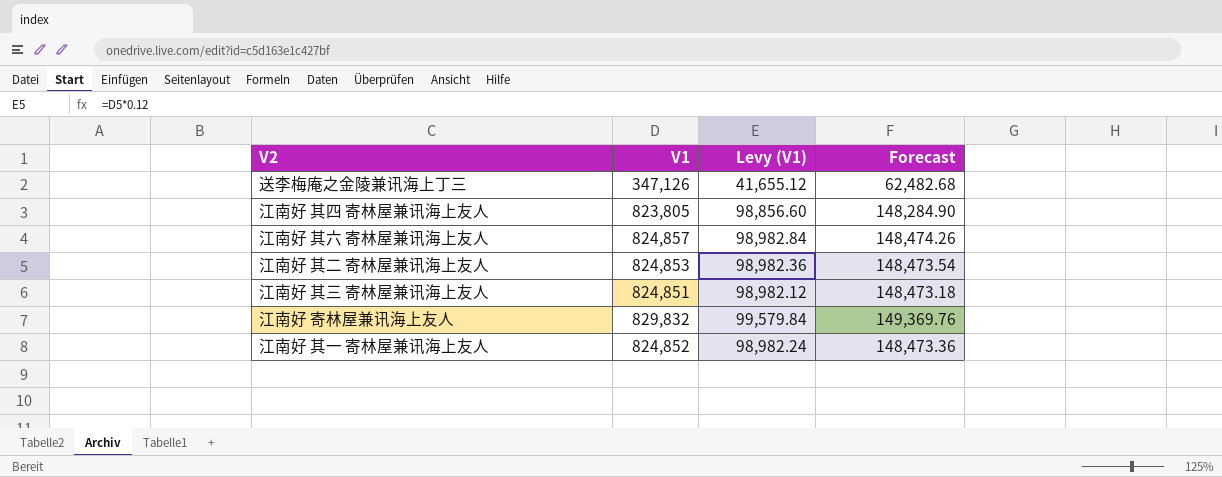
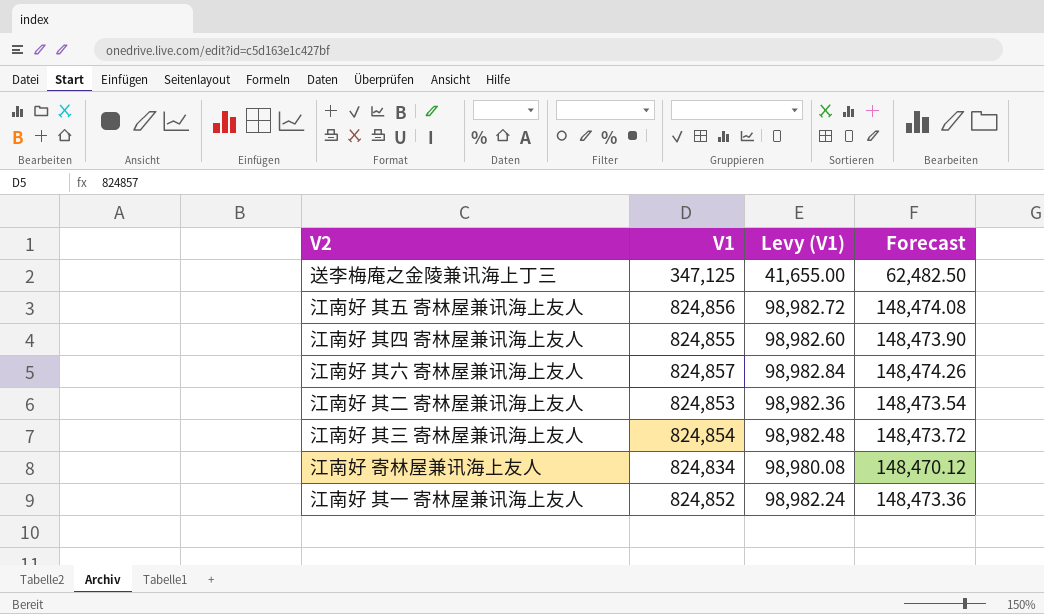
送李梅庵之金陵兼讯海上丁三 | V1: 347,126 -> 347,125
送李梅庵之金陵兼讯海上丁三 | Levy (V1): 41,655.12 -> 41,655.00
送李梅庵之金陵兼讯海上丁三 | Forecast: 62,482.68 -> 62,482.50
row 江南好 其五 寄林屋兼讯海上友人: none -> 824,856 | 98,982.72 | 148,474.08
江南好 其四 寄林屋兼讯海上友人 | V1: 823,805 -> 824,855
江南好 其四 寄林屋兼讯海上友人 | Levy (V1): 98,856.60 -> 98,982.60
江南好 其四 寄林屋兼讯海上友人 | Forecast: 148,284.90 -> 148,473.90
江南好 其三 寄林屋兼讯海上友人 | V1: 824,851 -> 824,854
江南好 其三 寄林屋兼讯海上友人 | Levy (V1): 98,982.12 -> 98,982.48
江南好 其三 寄林屋兼讯海上友人 | Forecast: 148,473.18 -> 148,473.72
江南好 寄林屋兼讯海上友人 | V1: 829,832 -> 824,834
江南好 寄林屋兼讯海上友人 | Levy (V1): 99,579.84 -> 98,980.08
江南好 寄林屋兼讯海上友人 | Forecast: 149,369.76 -> 148,470.12

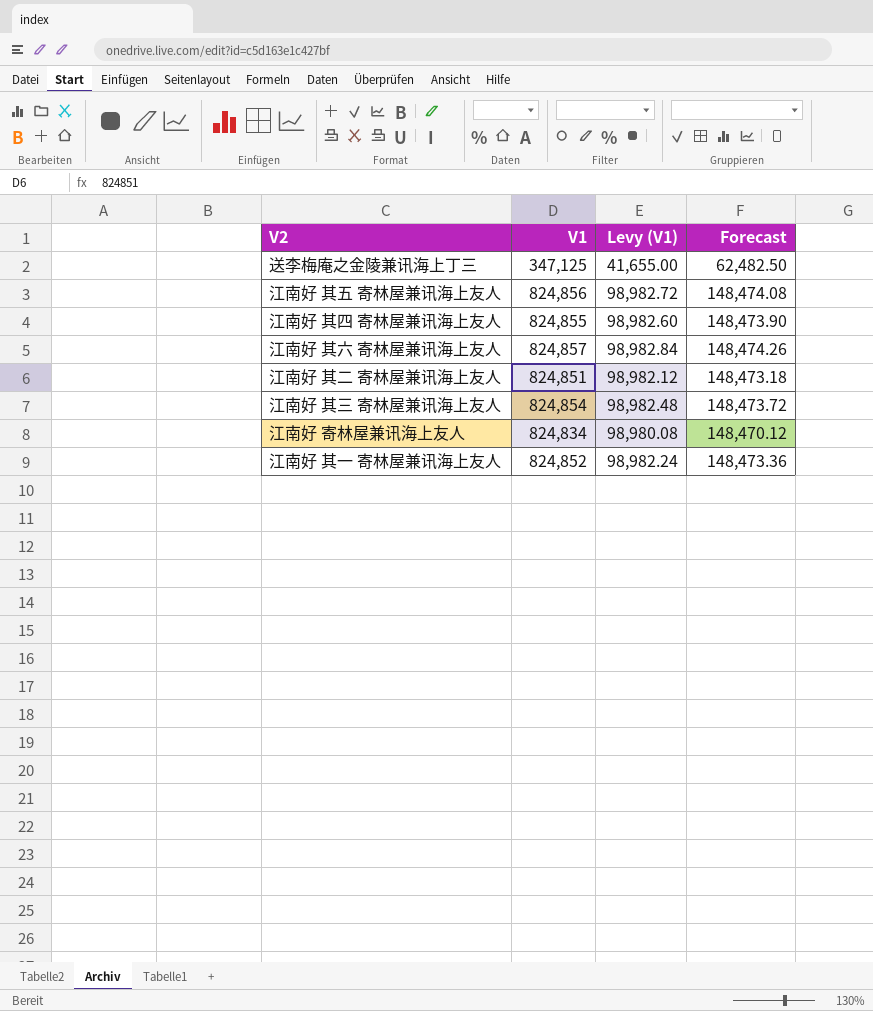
江南好 其二 寄林屋兼讯海上友人 | V1: 824,853 -> 824,851
江南好 其二 寄林屋兼讯海上友人 | Levy (V1): 98,982.36 -> 98,982.12
江南好 其二 寄林屋兼讯海上友人 | Forecast: 148,473.54 -> 148,473.18

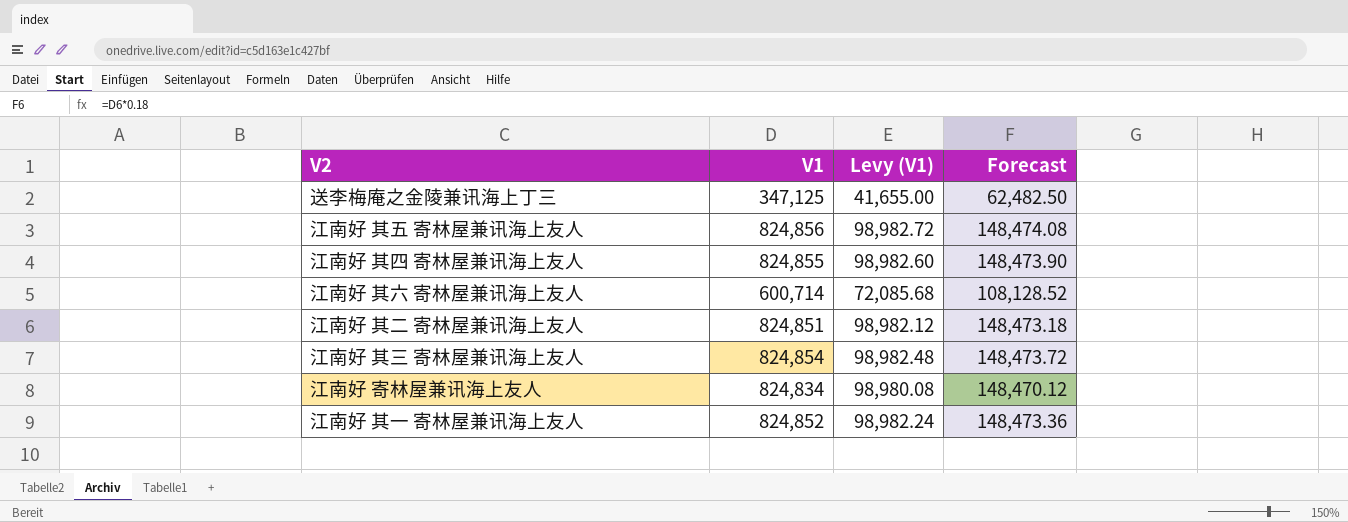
江南好 其六 寄林屋兼讯海上友人 | V1: 824,857 -> 600,714
江南好 其六 寄林屋兼讯海上友人 | Levy (V1): 98,982.84 -> 72,085.68
江南好 其六 寄林屋兼讯海上友人 | Forecast: 148,474.26 -> 108,128.52

